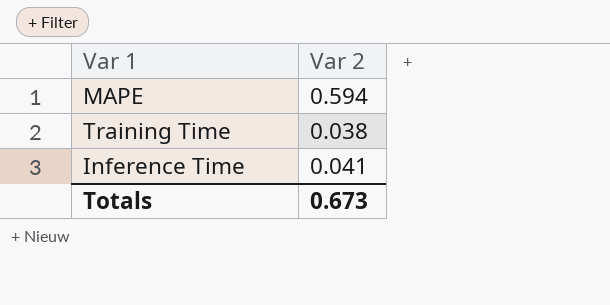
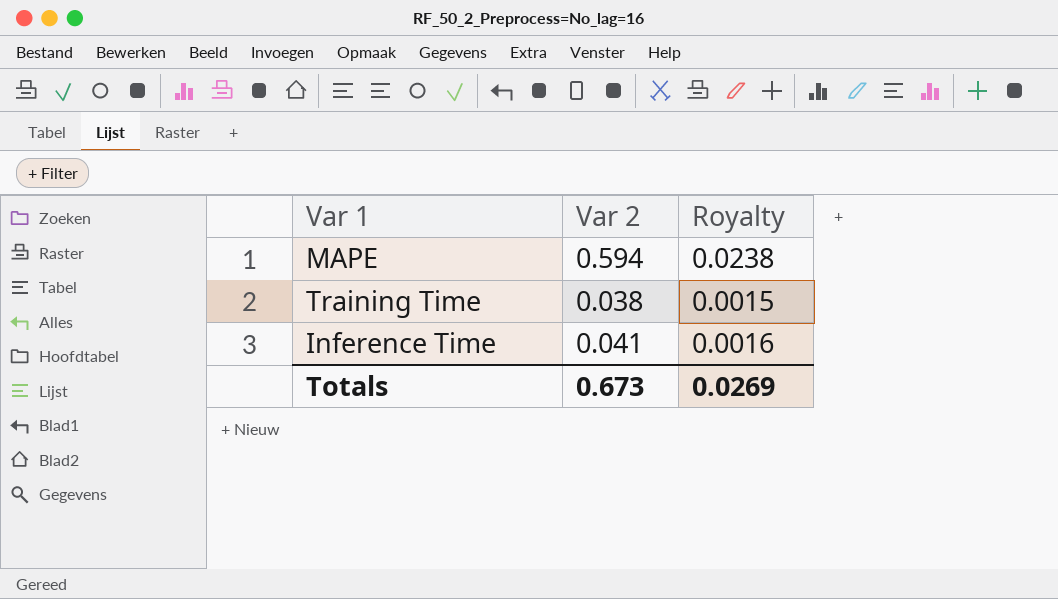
column Royalty | formula: none -> [Var 2] * 0.04

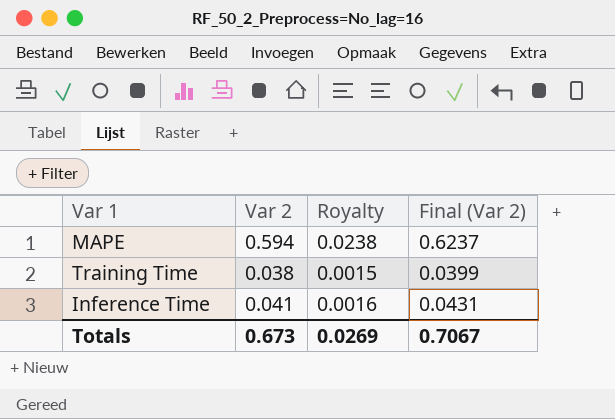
column Final (Var 2) | formula: none -> [Var 2] * 1.05

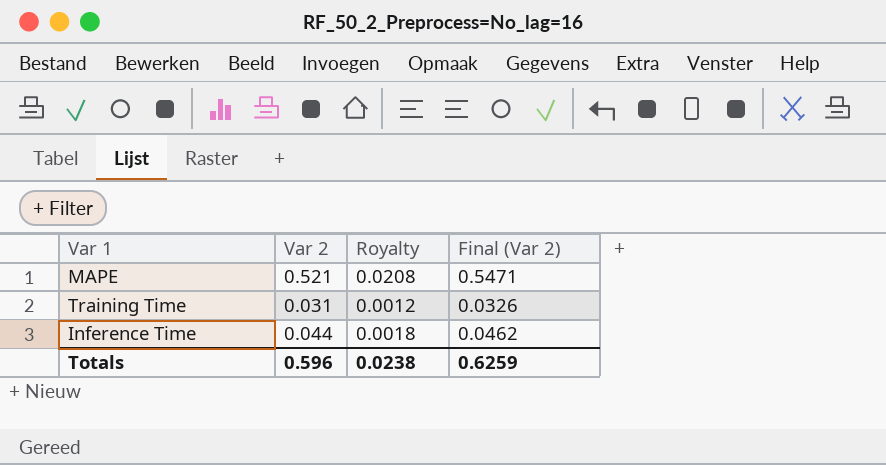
MAPE | Var 2: 0.594 -> 0.521
MAPE | Royalty: 0.0238 -> 0.0208
MAPE | Final (Var 2): 0.6237 -> 0.5471
Training Time | Var 2: 0.038 -> 0.031
Training Time | Royalty: 0.0015 -> 0.0012
Training Time | Final (Var 2): 0.0399 -> 0.0326
Inference Time | Var 2: 0.041 -> 0.044
Inference Time | Royalty: 0.0016 -> 0.0018
Inference Time | Final (Var 2): 0.0431 -> 0.0462
Totals | Var 2: 0.673 -> 0.596
Totals | Royalty: 0.0269 -> 0.0238
Totals | Final (Var 2): 0.7067 -> 0.6259

